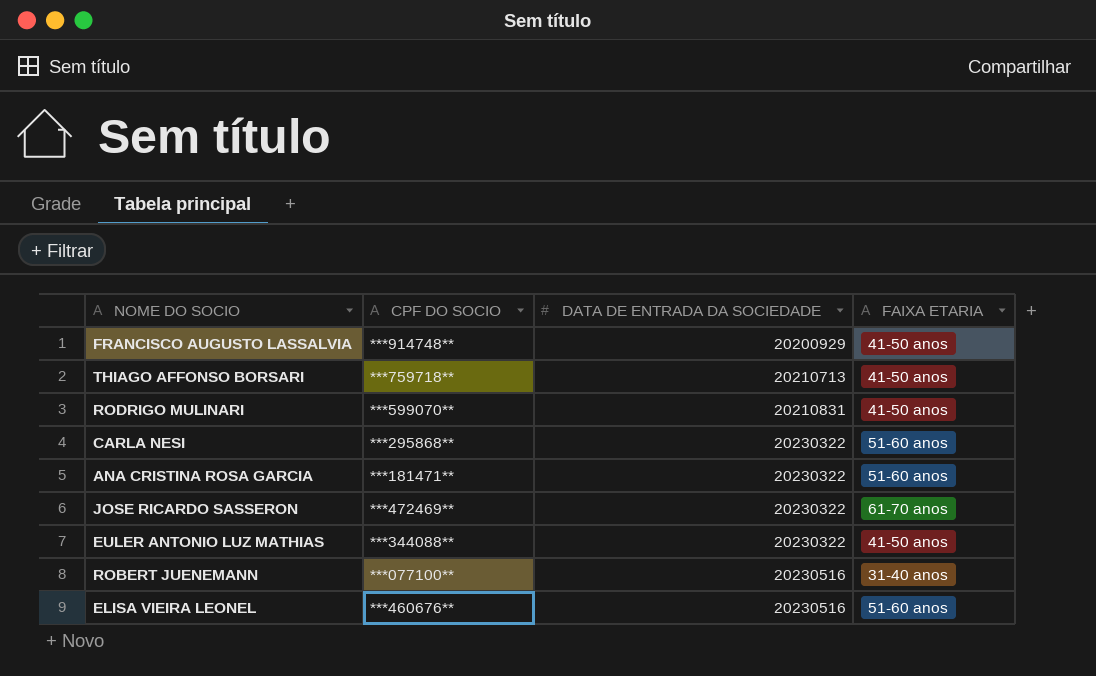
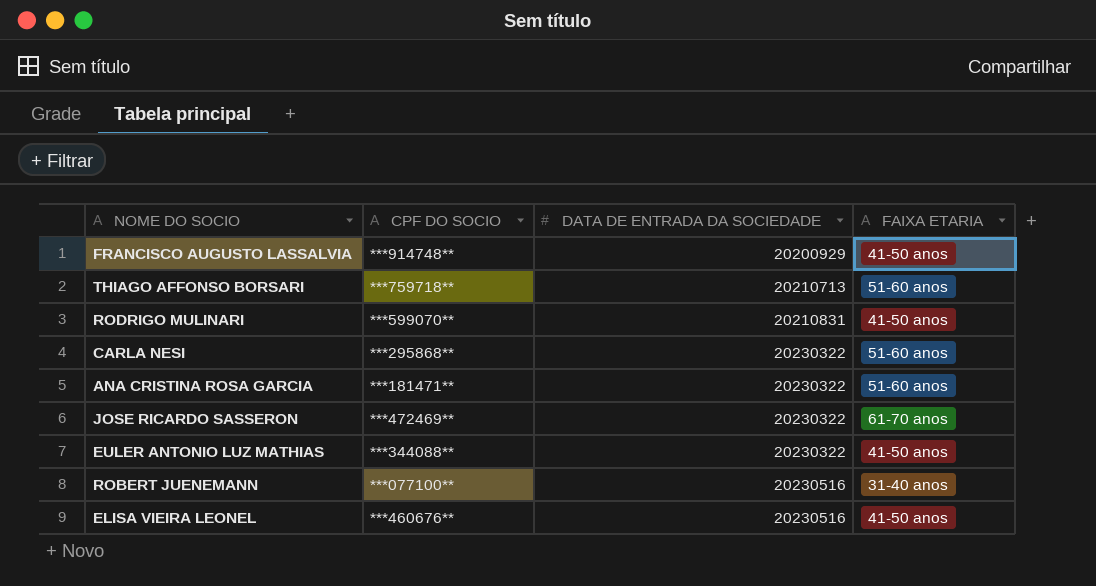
THIAGO AFFONSO BORSARI | FAIXA ETARIA: 41-50 anos -> 51-60 anos
ELISA VIEIRA LEONEL | FAIXA ETARIA: 51-60 anos -> 41-50 anos

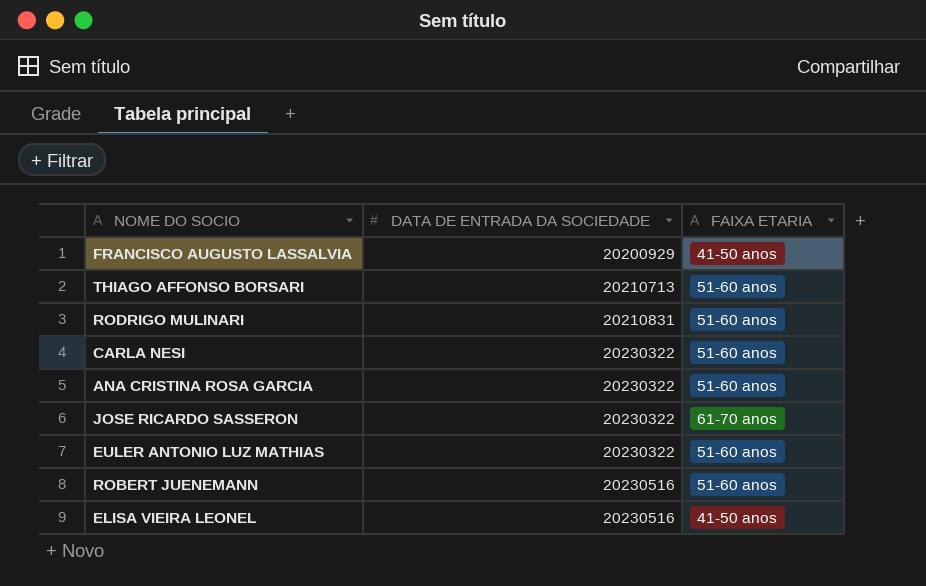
column CPF DO SOCIO | position: 2 -> none
RODRIGO MULINARI | FAIXA ETARIA: 41-50 anos -> 51-60 anos
EULER ANTONIO LUZ MATHIAS | FAIXA ETARIA: 41-50 anos -> 51-60 anos
ROBERT JUENEMANN | FAIXA ETARIA: 31-40 anos -> 51-60 anos

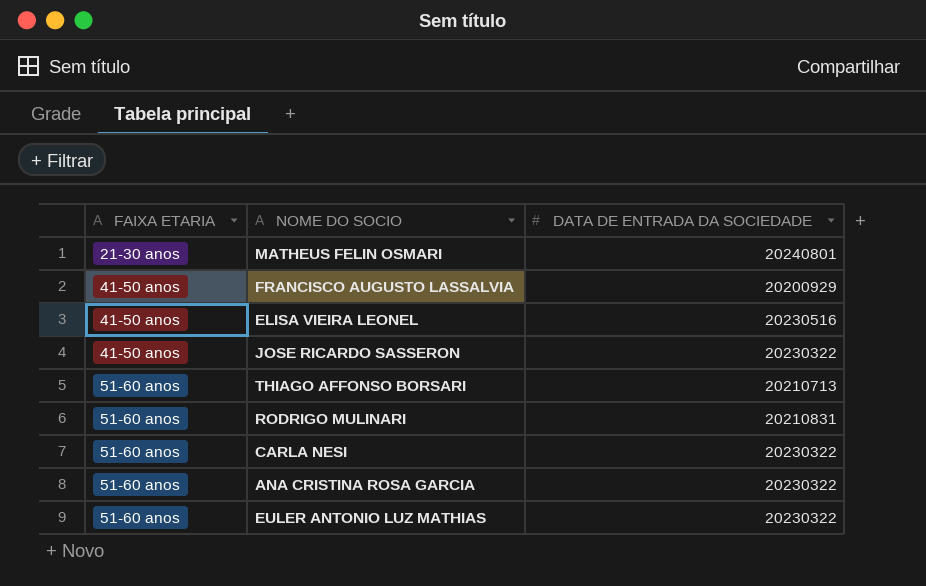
row order: DATA DE ENTRADA DA SOCIEDADE ascending -> FAIXA ETARIA ascending
column FAIXA ETARIA | position: 3 -> 1
row ROBERT JUENEMANN: 20230516 | 51-60 anos -> none
row MATHEUS FELIN OSMARI: none -> 21-30 anos | 20240801
JOSE RICARDO SASSERON | FAIXA ETARIA: 61-70 anos -> 41-50 anos

